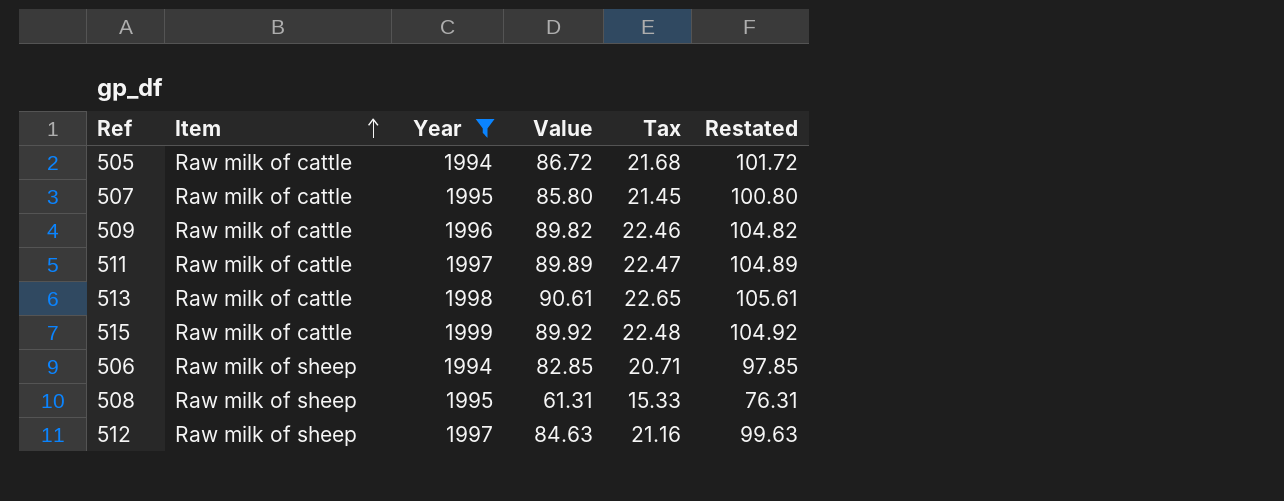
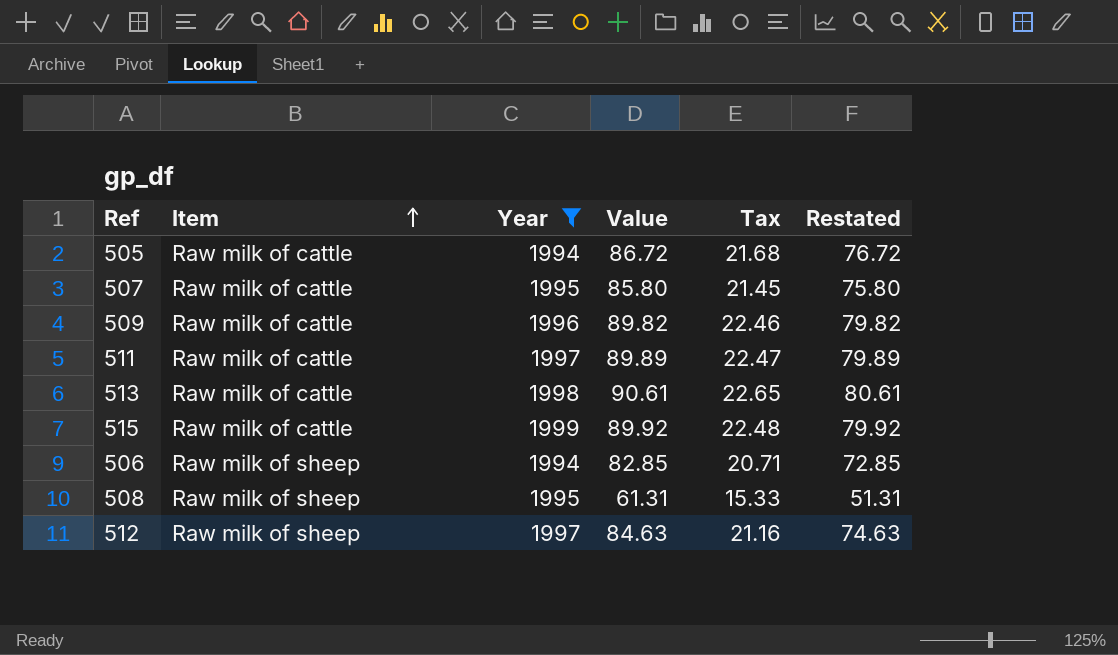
column Restated | formula: [Value] + 15 -> [Value] - 10

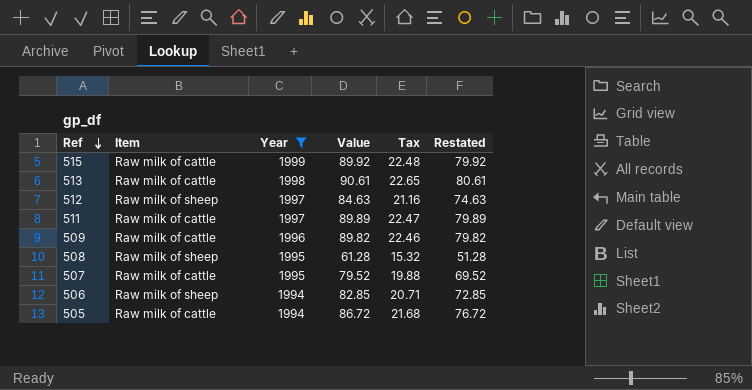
row order: Item ascending -> Ref descending
508 | Value: 61.31 -> 61.28
508 | Tax: 15.33 -> 15.32
508 | Restated: 51.31 -> 51.28
507 | Value: 85.80 -> 79.52
507 | Tax: 21.45 -> 19.88
507 | Restated: 75.80 -> 69.52

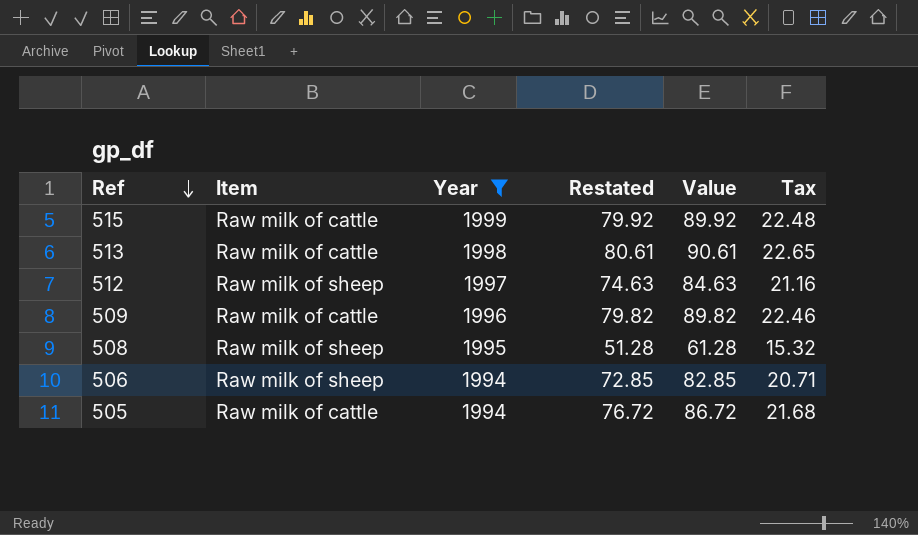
column Restated | position: 6 -> 4
row 511: Raw milk of cattle | 1997 | 89.89 | 22.47 | 79.89 -> none
row 507: Raw milk of cattle | 1995 | 79.52 | 19.88 | 69.52 -> none

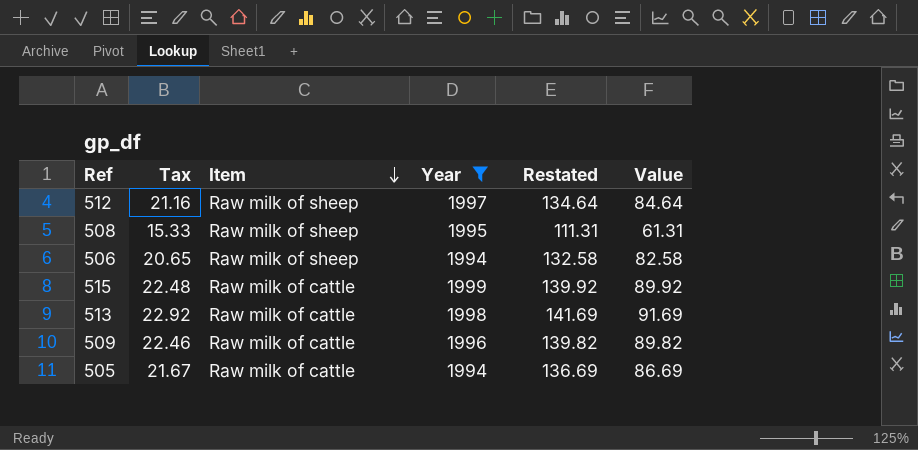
row order: Ref descending -> Item descending
column Tax | position: 6 -> 2
column Restated | formula: [Value] - 10 -> [Value] + 50
512 | Value: 84.63 -> 84.64
508 | Tax: 15.32 -> 15.33
508 | Value: 61.28 -> 61.31
506 | Tax: 20.71 -> 20.65
506 | Value: 82.85 -> 82.58
513 | Tax: 22.65 -> 22.92
513 | Value: 90.61 -> 91.69
505 | Tax: 21.68 -> 21.67
505 | Value: 86.72 -> 86.69

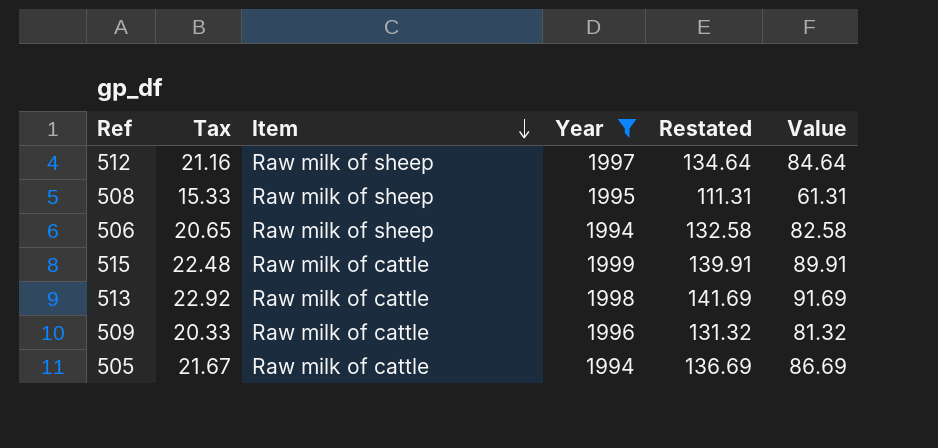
515 | Restated: 139.92 -> 139.91
515 | Value: 89.92 -> 89.91
509 | Tax: 22.46 -> 20.33
509 | Restated: 139.82 -> 131.32
509 | Value: 89.82 -> 81.32

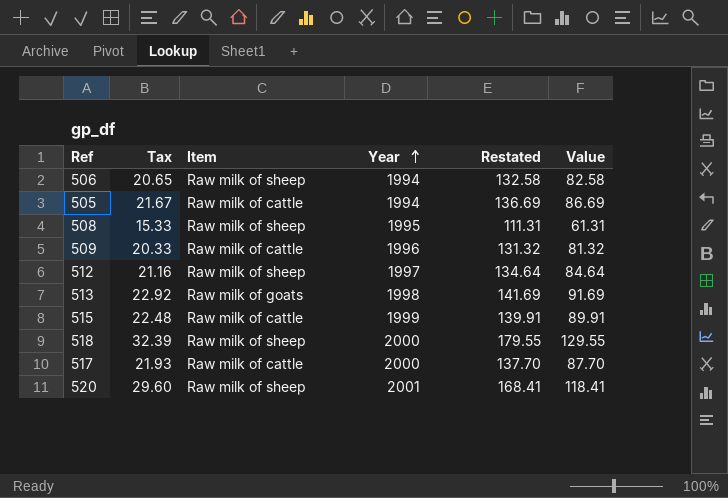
filter: Year <= 1999 -> none
row order: Item descending -> Year ascending
513 | Item: Raw milk of cattle -> Raw milk of goats

